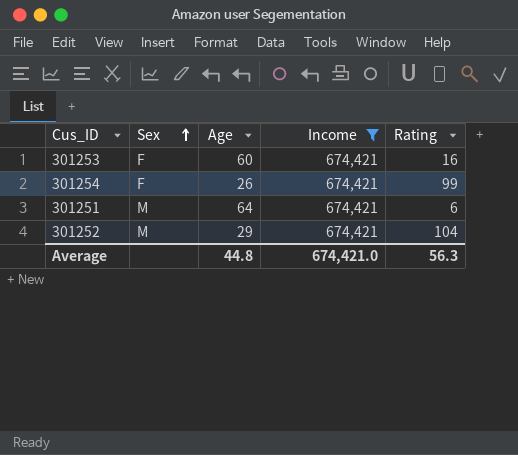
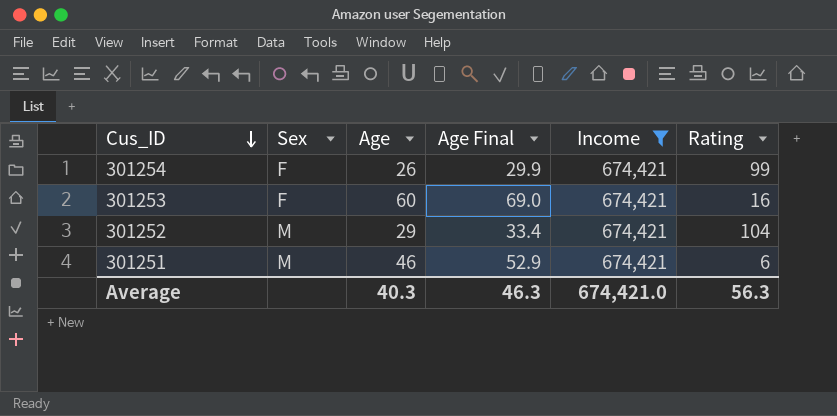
row order: Sex ascending -> Cus_ID descending
column Age Final | formula: none -> [Age] * 1.15
301251 | Age: 64 -> 46
Average | Age: 44.8 -> 40.3

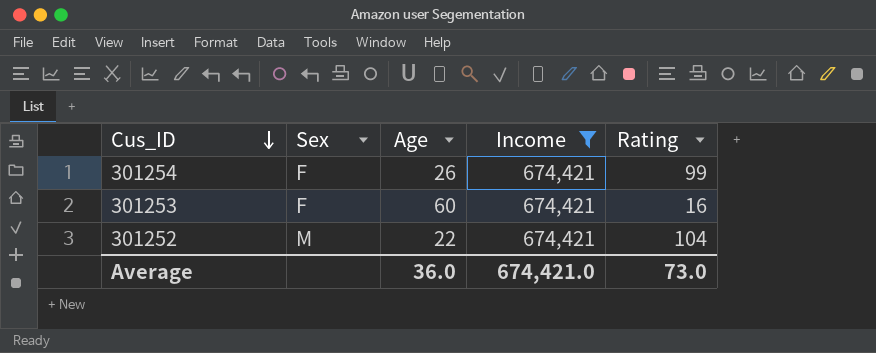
column Age Final | formula: [Age] * 1.15 -> none
row 301251: M | 46 | 52.9 | 674,421 | 6 -> none
301252 | Age: 29 -> 22
Average | Age: 40.3 -> 36.0
Average | Rating: 56.3 -> 73.0

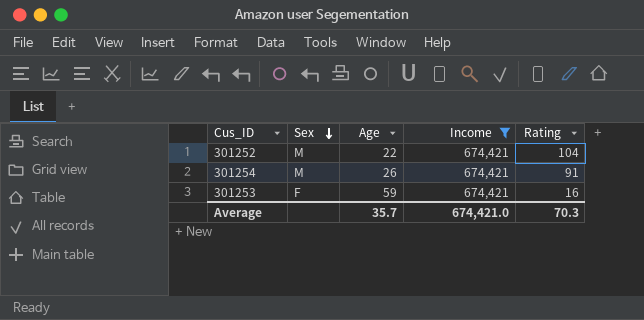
row order: Cus_ID descending -> Sex descending
301254 | Sex: F -> M
301254 | Rating: 99 -> 91
301253 | Age: 60 -> 59
Average | Age: 36.0 -> 35.7
Average | Rating: 73.0 -> 70.3

